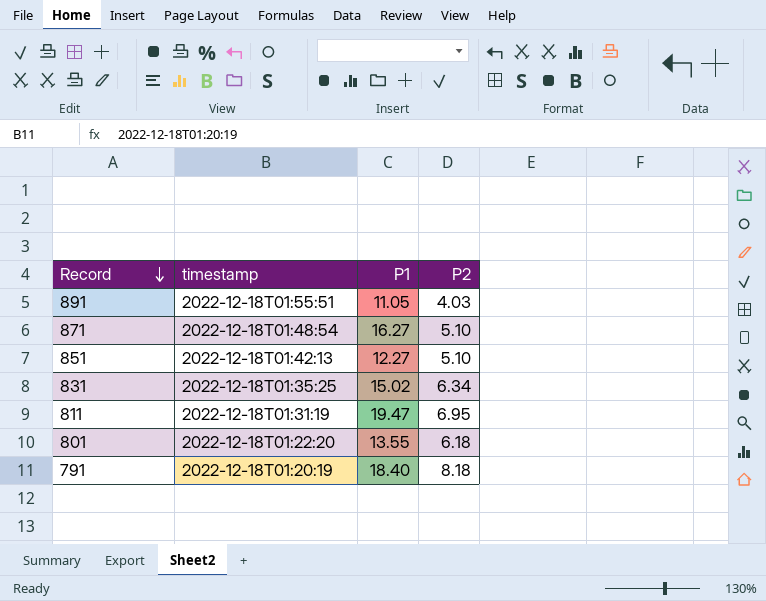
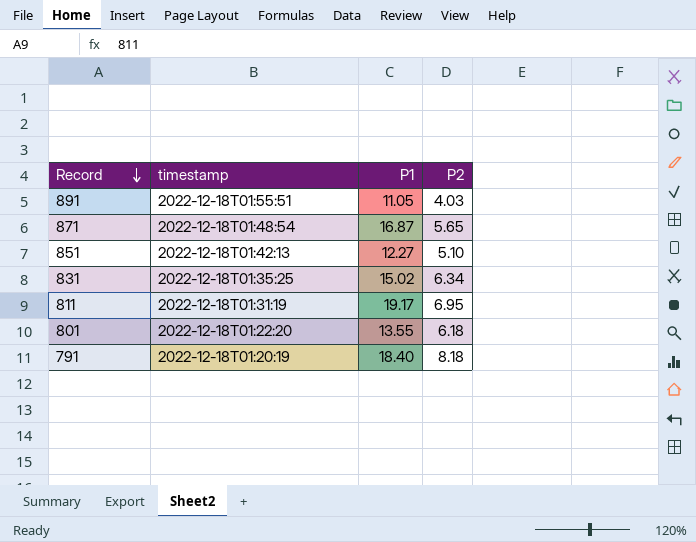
871 | P1: 16.27 -> 16.87
871 | P2: 5.10 -> 5.65
811 | P1: 19.47 -> 19.17

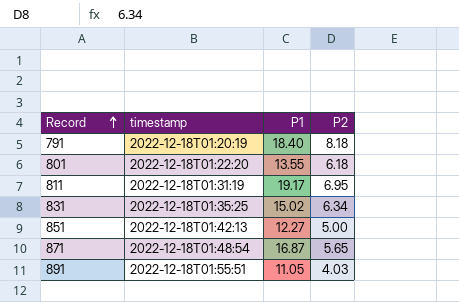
row order: Record descending -> Record ascending
851 | P2: 5.10 -> 5.00

